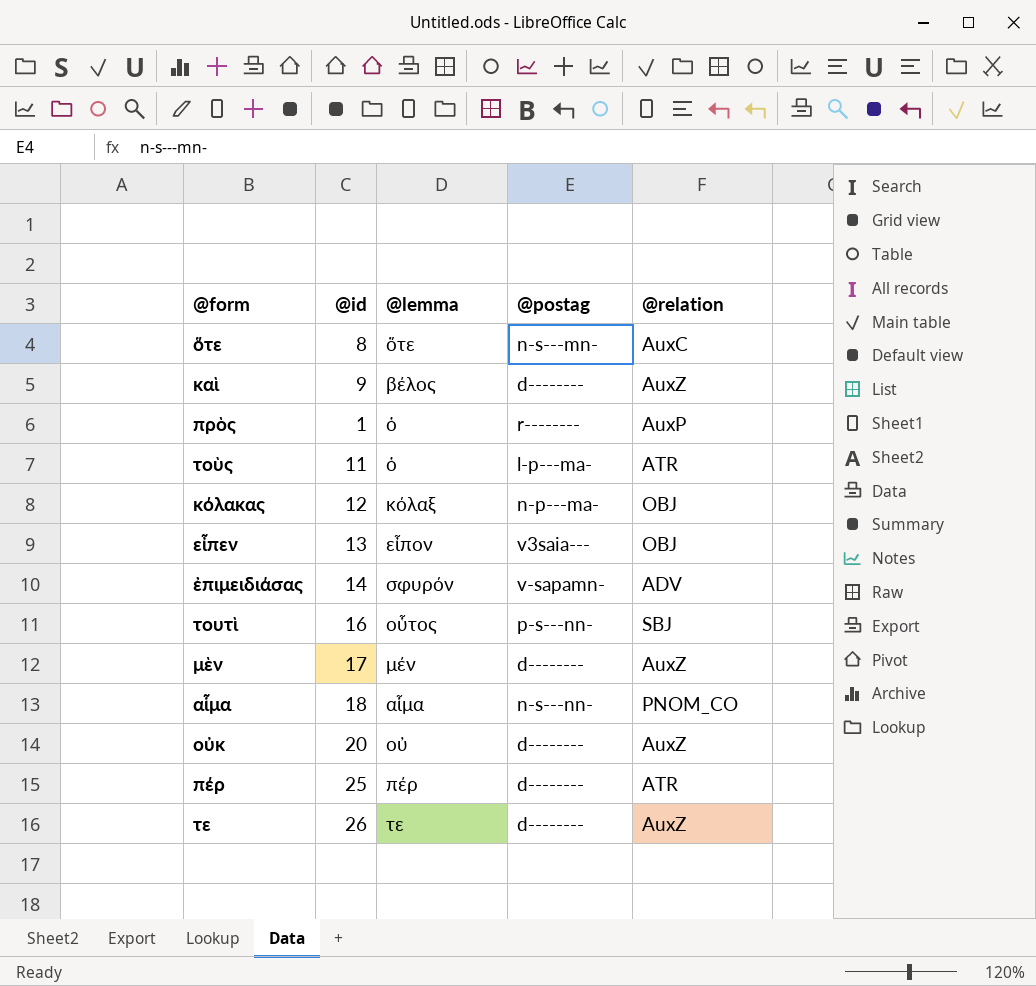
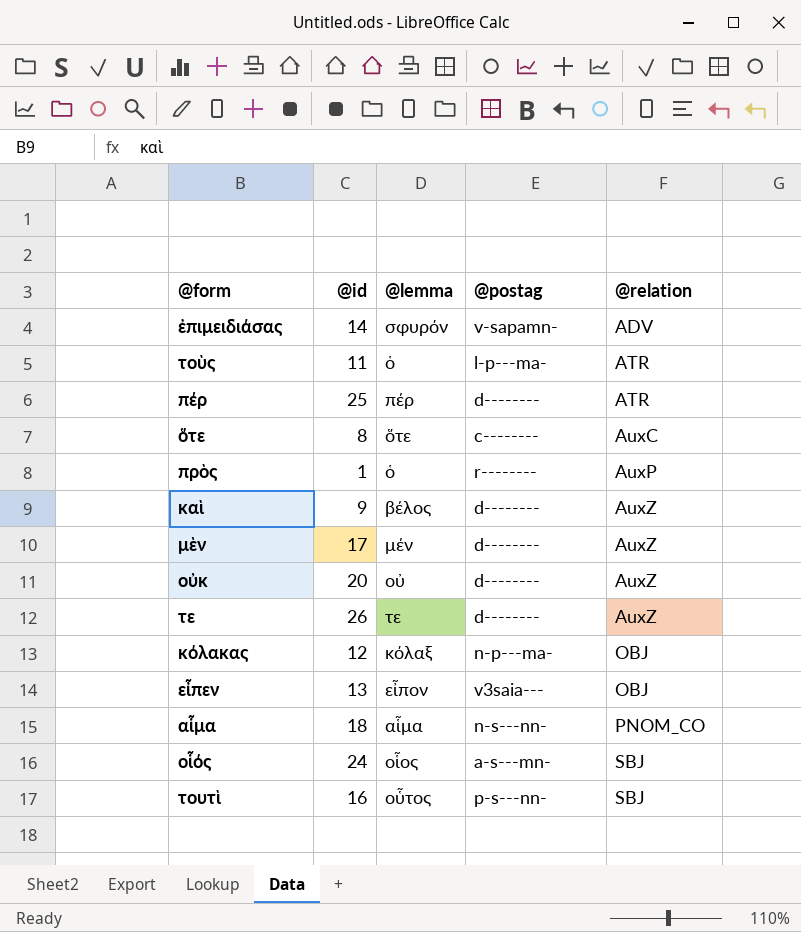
row order: none -> @relation ascending
ὅτε | @postag: n-s---mn- -> c--------
row οἷός: none -> 24 | οἷος | a-s---mn- | SBJ

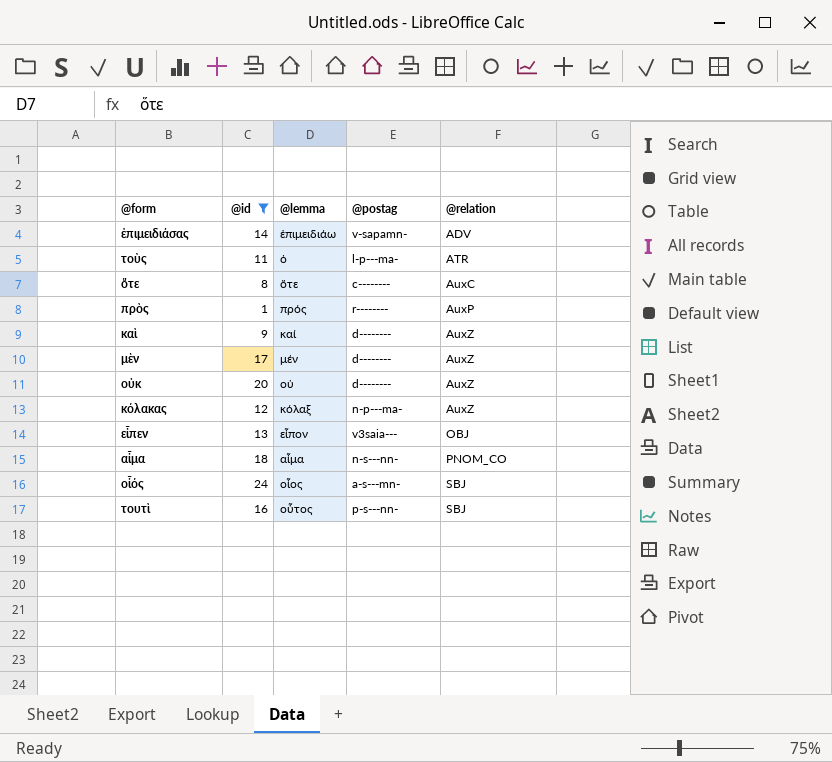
filter: none -> @id <= 24
ἐπιμειδιάσας | @lemma: σφυρόν -> ἐπιμειδιάω
πρὸς | @lemma: ὁ -> πρός
καὶ | @lemma: βέλος -> καί
κόλακας | @relation: OBJ -> AuxZ

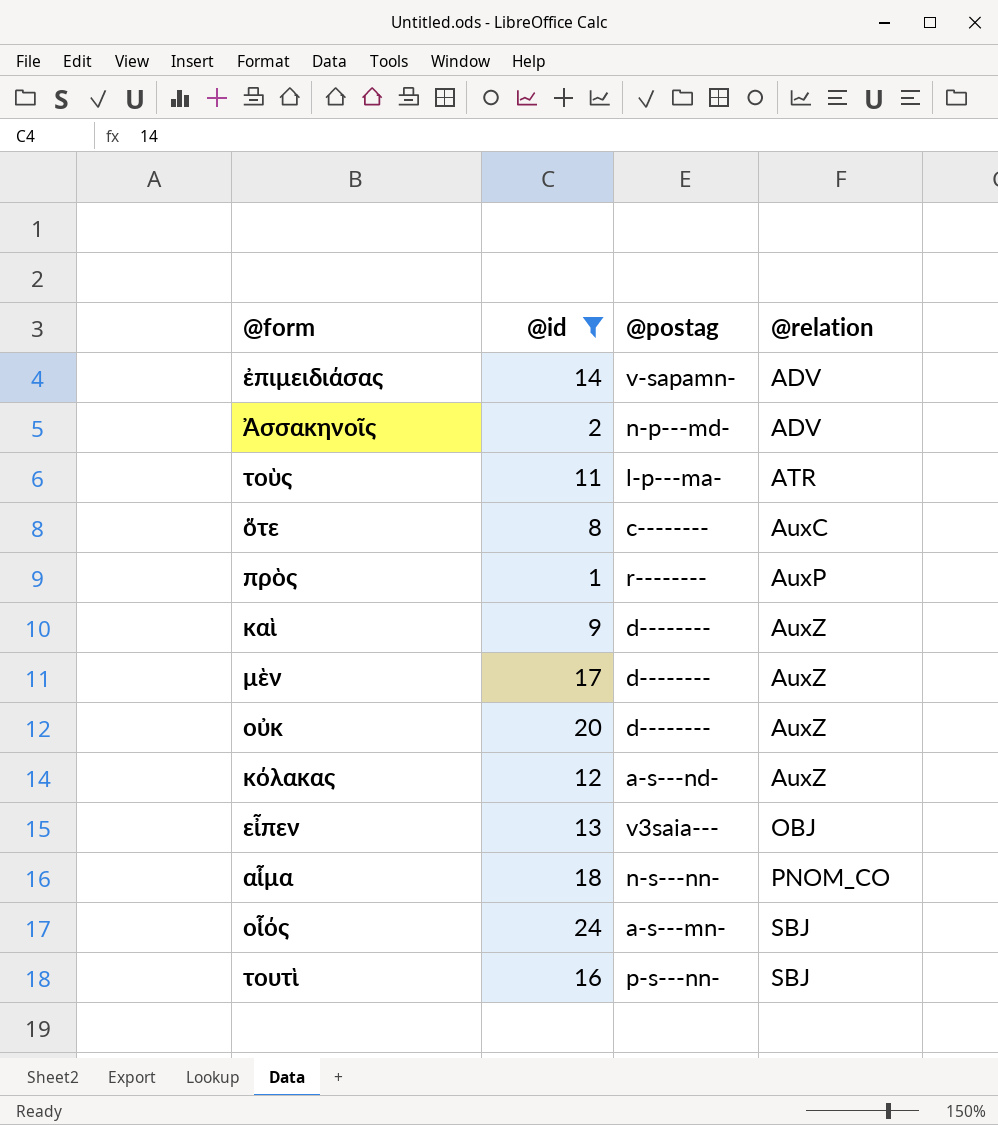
column @lemma | position: 3 -> none
row Ἀσσακηνοῖς: none -> 2 | n-p---md- | ADV
κόλακας | @postag: n-p---ma- -> a-s---nd-

